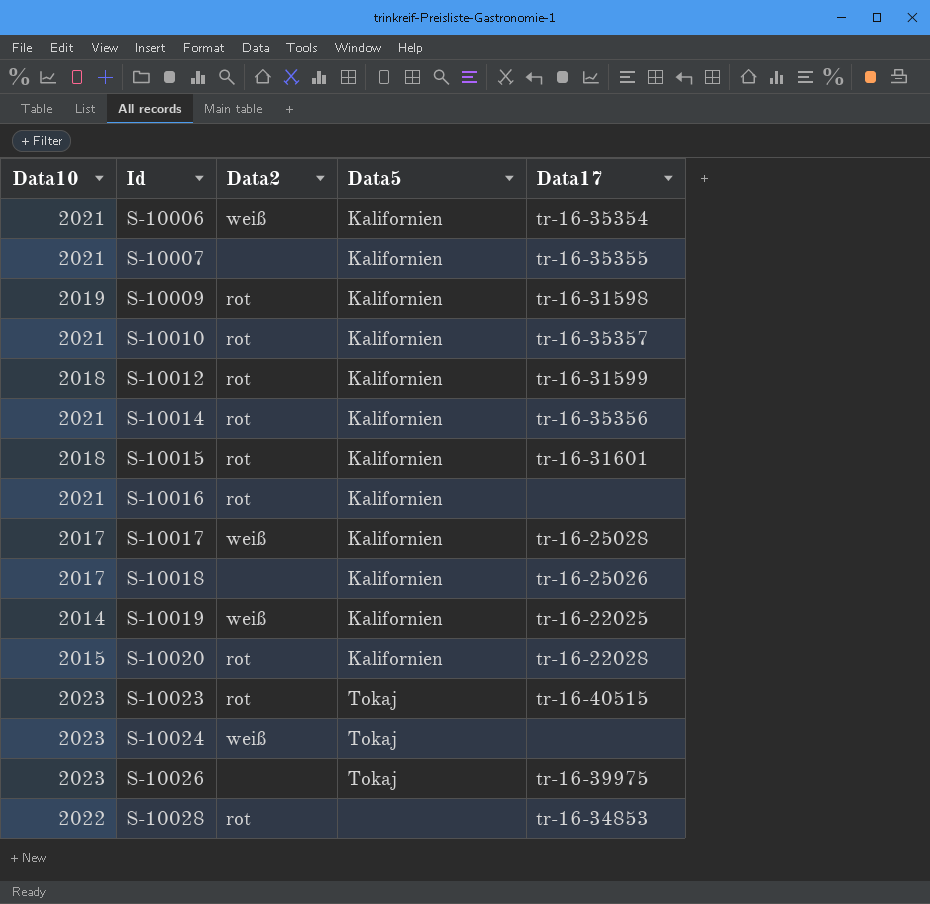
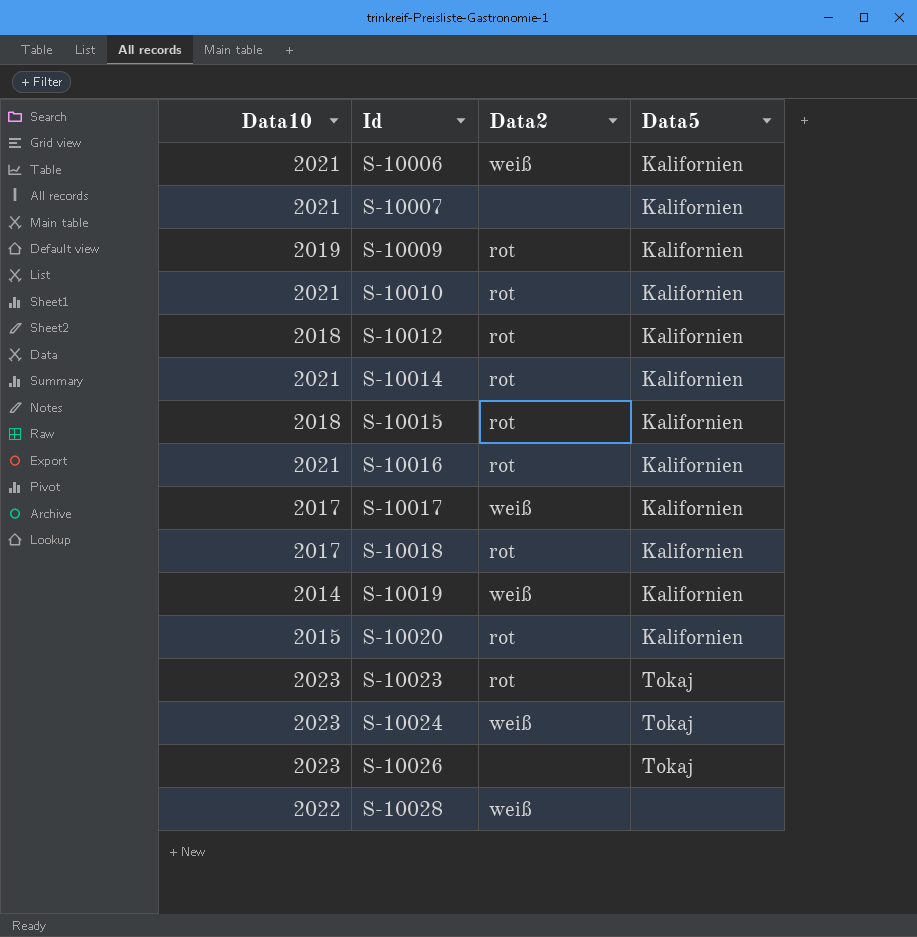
column Data17 | position: 5 -> none
S-10018 | Data2: none -> rot
S-10028 | Data2: rot -> weiß

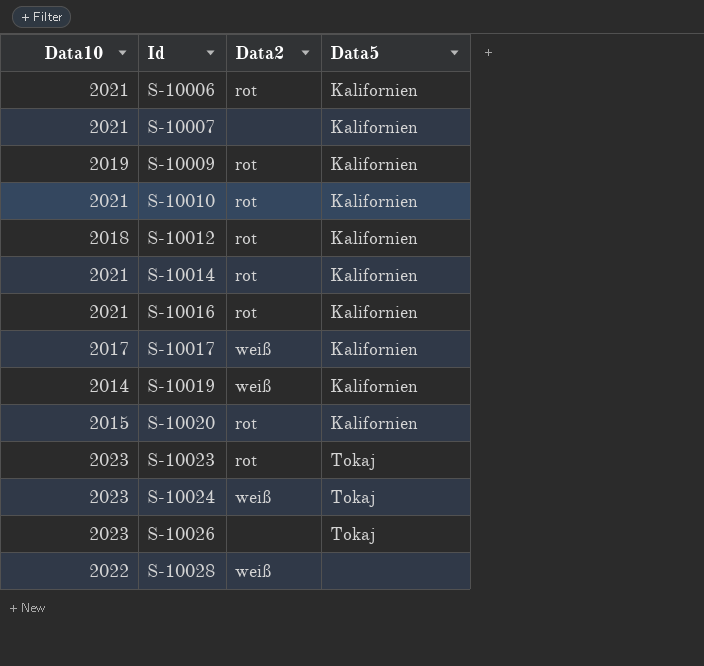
row S-10015: 2018 | rot | Kalifornien -> none
row S-10018: 2017 | rot | Kalifornien -> none
S-10006 | Data2: weiß -> rot

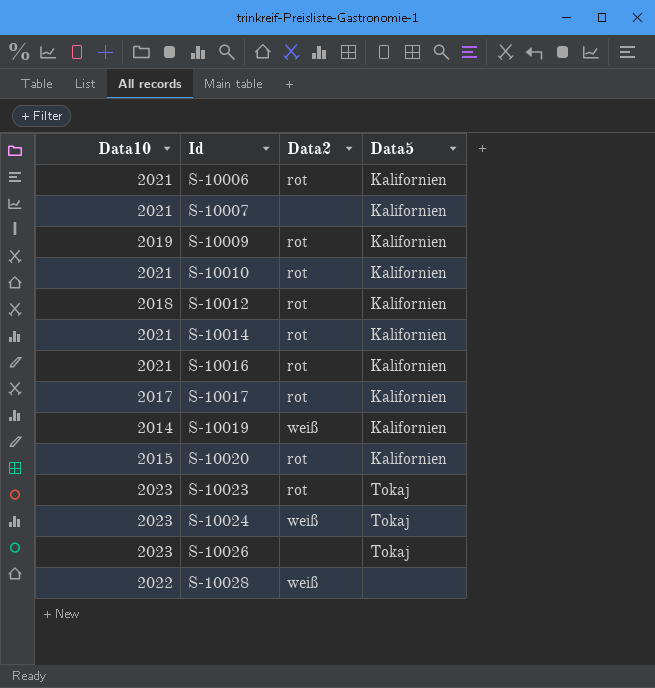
S-10017 | Data2: weiß -> rot

